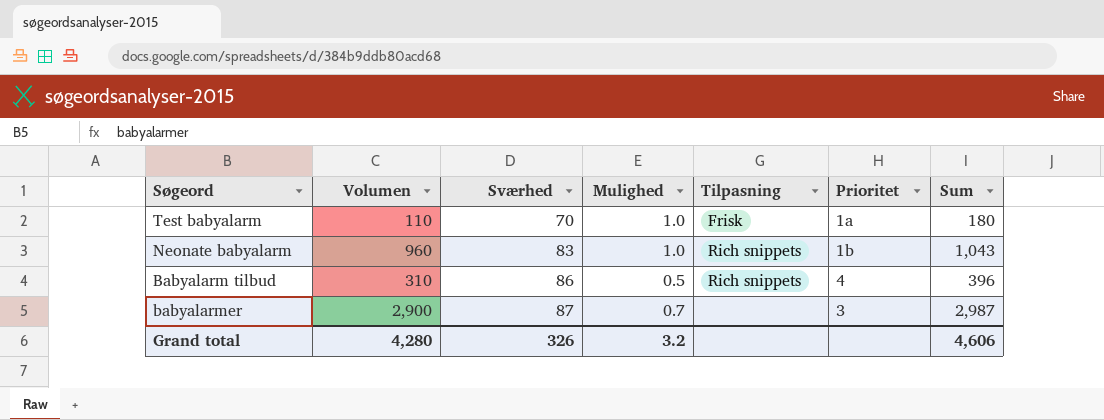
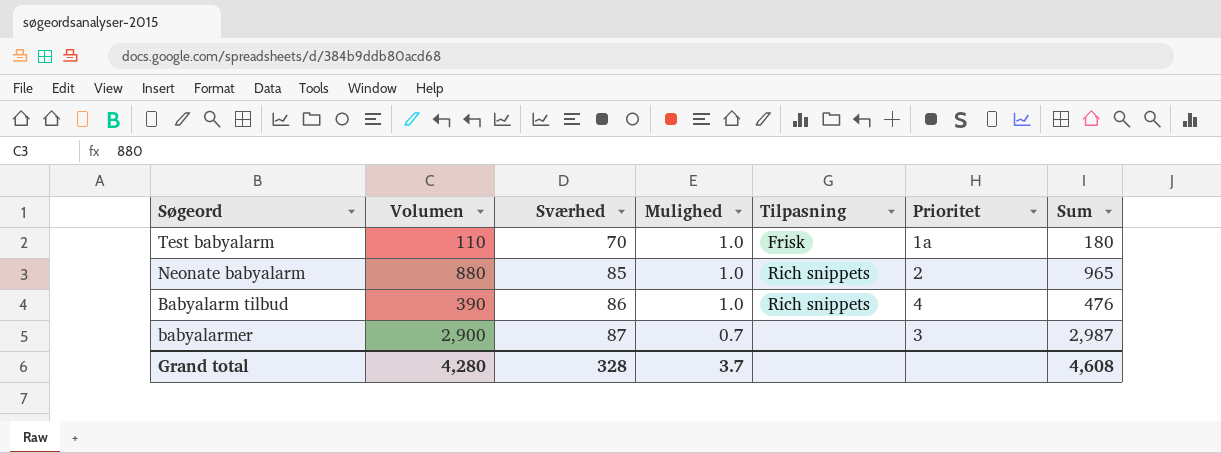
Neonate babyalarm | Volumen: 960 -> 880
Neonate babyalarm | Sværhed: 83 -> 85
Neonate babyalarm | Prioritet: 1b -> 2
Neonate babyalarm | Sum: 1,043 -> 965
Babyalarm tilbud | Volumen: 310 -> 390
Babyalarm tilbud | Mulighed: 0.5 -> 1.0
Babyalarm tilbud | Sum: 396 -> 476
Grand total | Sværhed: 326 -> 328
Grand total | Mulighed: 3.2 -> 3.7
Grand total | Sum: 4,606 -> 4,608

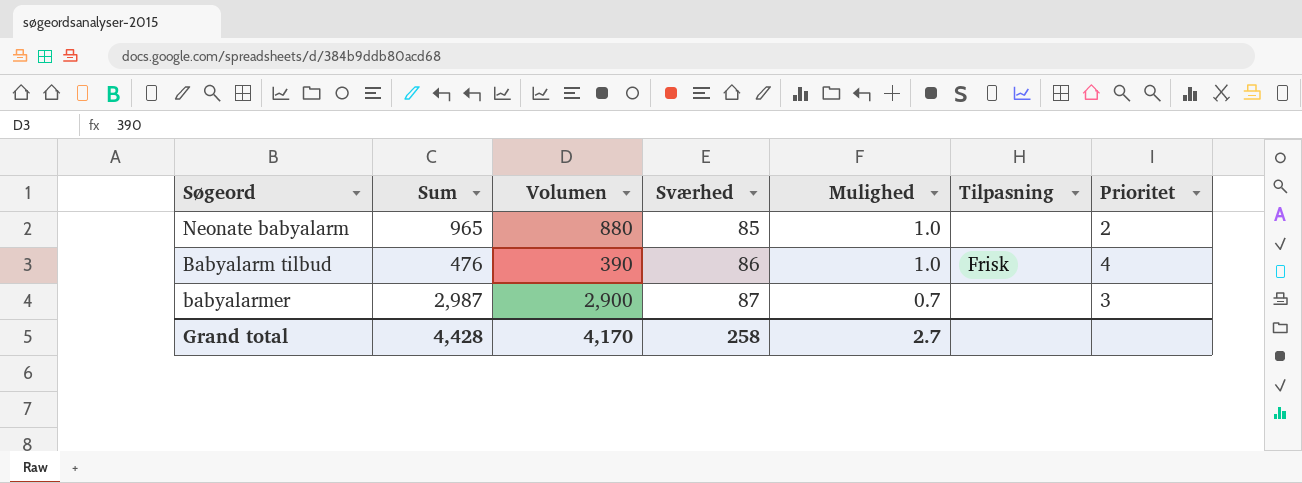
column Sum | position: 7 -> 2
row Test babyalarm: 110 | 70 | 1.0 | Frisk | 1a | 180 -> none
Neonate babyalarm | Tilpasning: Rich snippets -> none
Babyalarm tilbud | Tilpasning: Rich snippets -> Frisk
Grand total | Sum: 4,608 -> 4,428
Grand total | Volumen: 4,280 -> 4,170
Grand total | Sværhed: 328 -> 258
Grand total | Mulighed: 3.7 -> 2.7

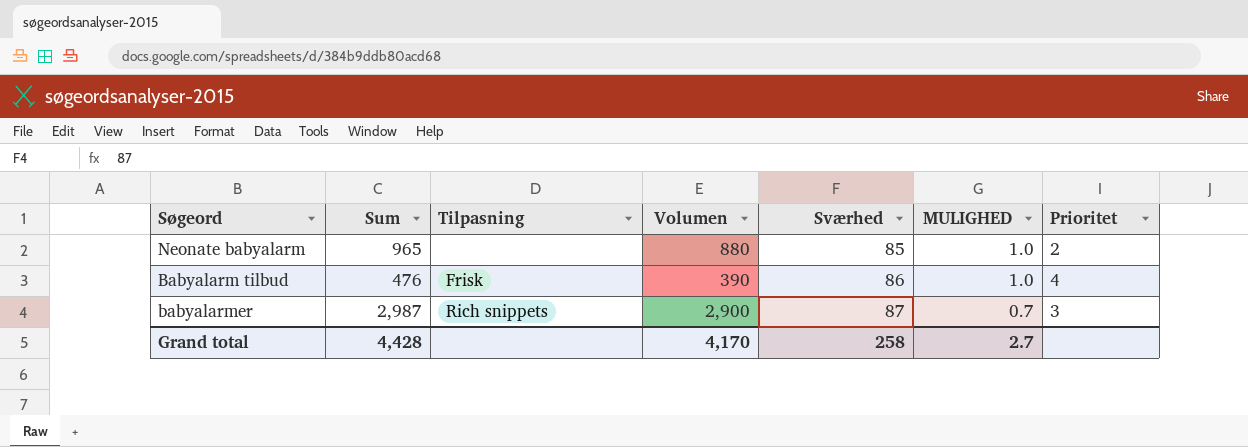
column Tilpasning | position: 6 -> 3
column name: Mulighed -> MULIGHED
babyalarmer | Tilpasning: none -> Rich snippets

